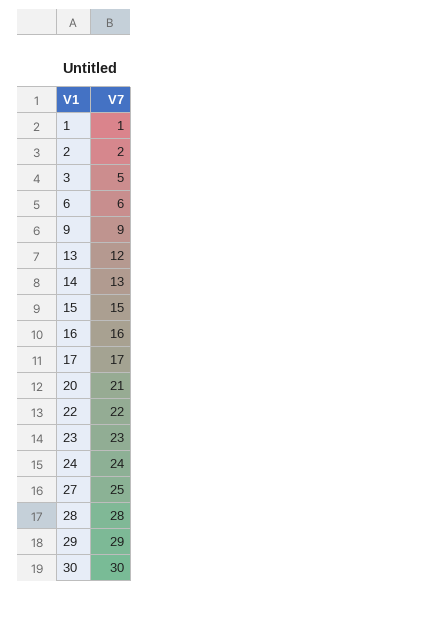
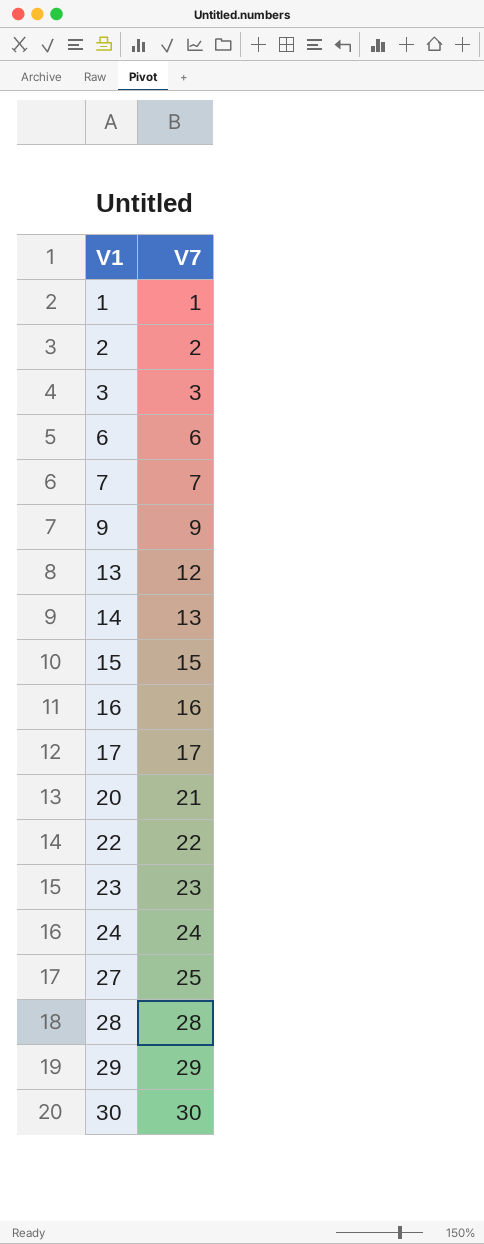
3 | V7: 5 -> 3
row 7: none -> 7

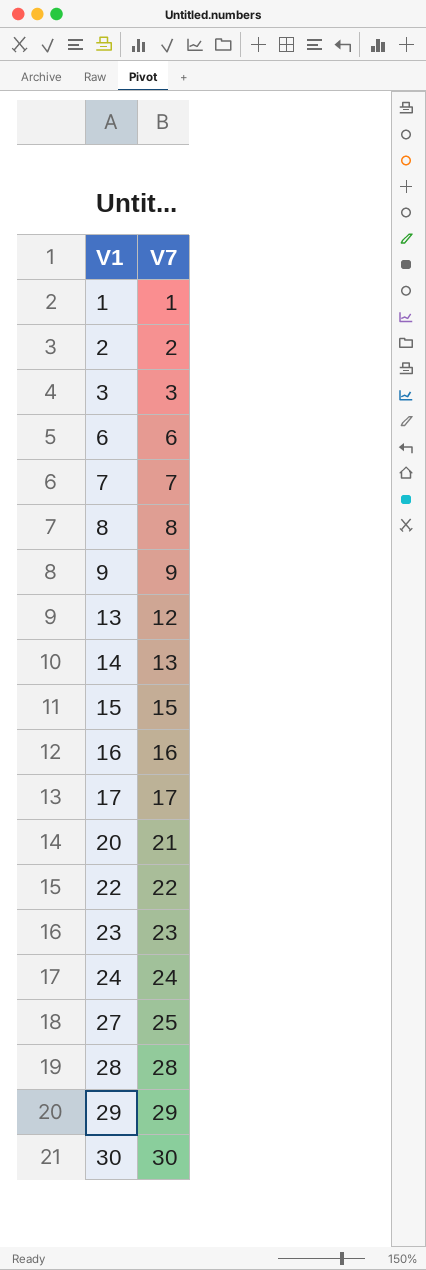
row 8: none -> 8

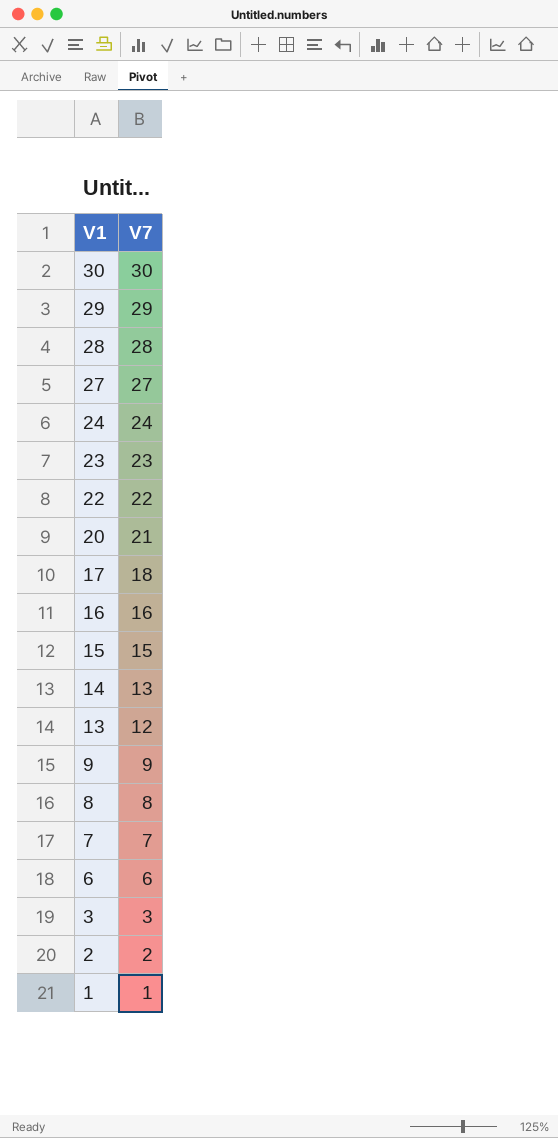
row order: V1 ascending -> V1 descending
27 | V7: 25 -> 27
17 | V7: 17 -> 18

